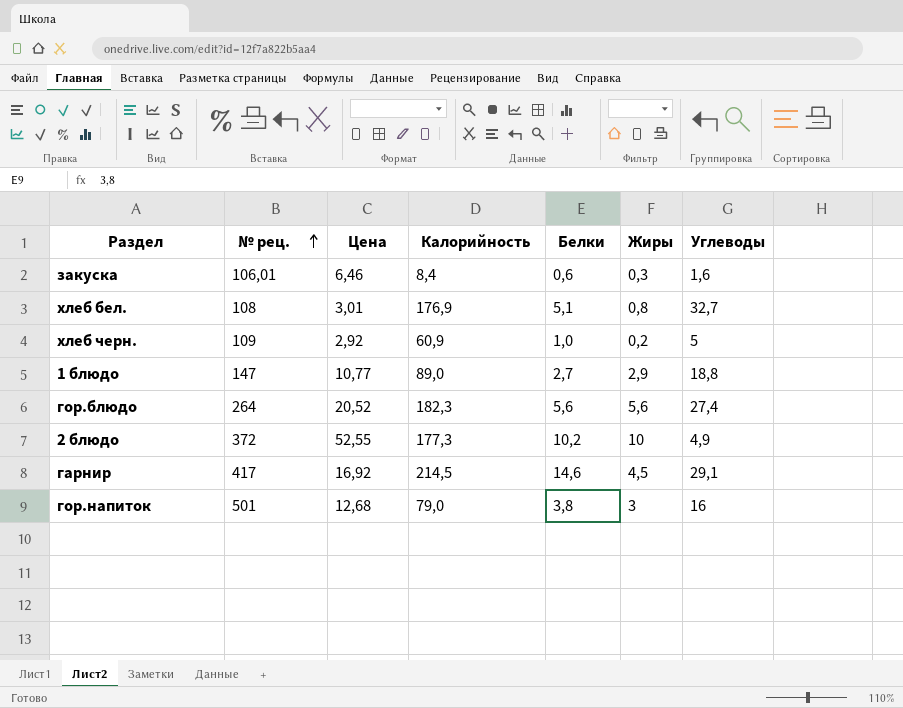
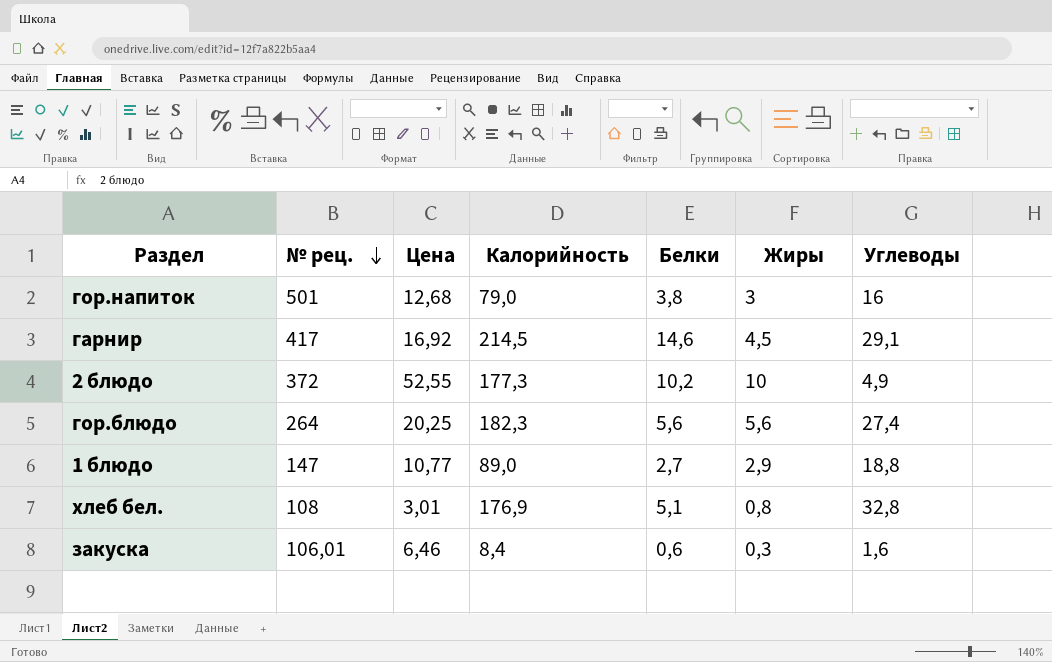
row order: № рец. ascending -> № рец. descending
row хлеб черн.: 109 | 2,92 | 60,9 | 1,0 | 0,2 | 5 -> none
гор.блюдо | Цена: 20,52 -> 20,25
хлеб бел. | Углеводы: 32,7 -> 32,8

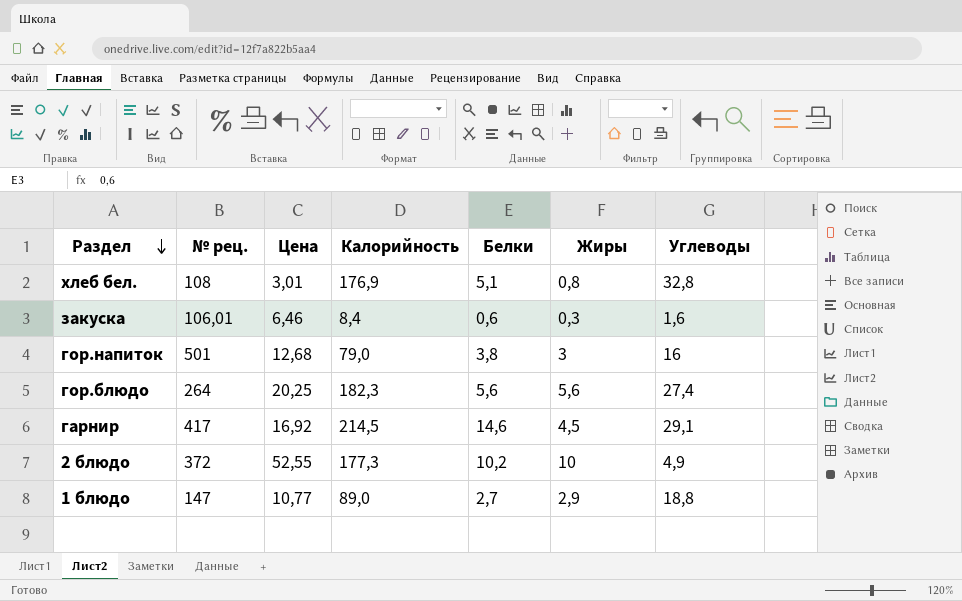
row order: № рец. descending -> Раздел descending

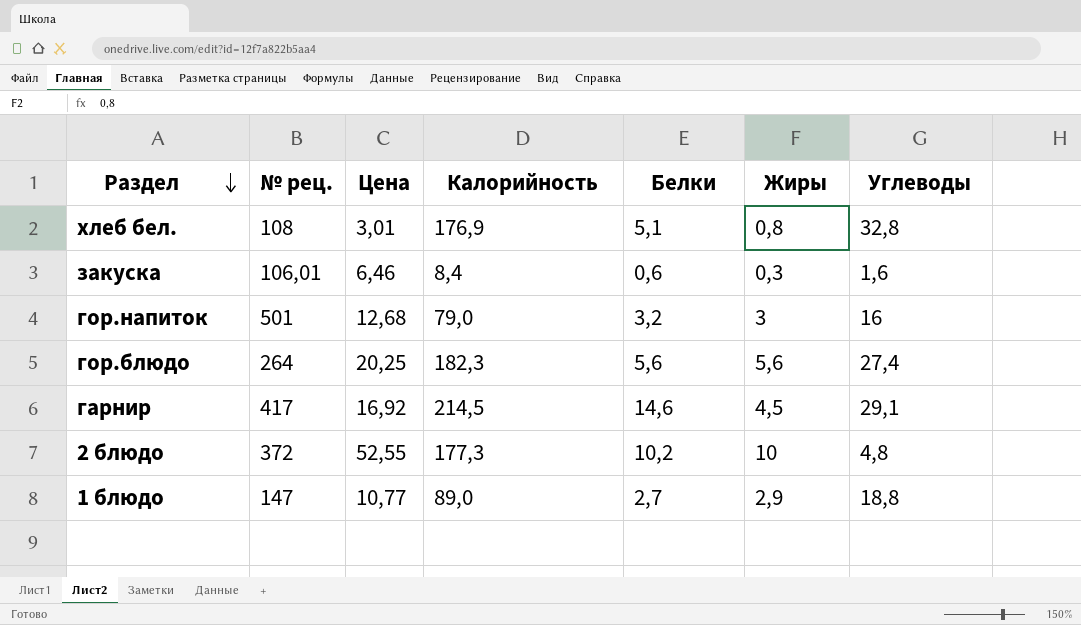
гор.напиток | Белки: 3,8 -> 3,2
2 блюдо | Углеводы: 4,9 -> 4,8

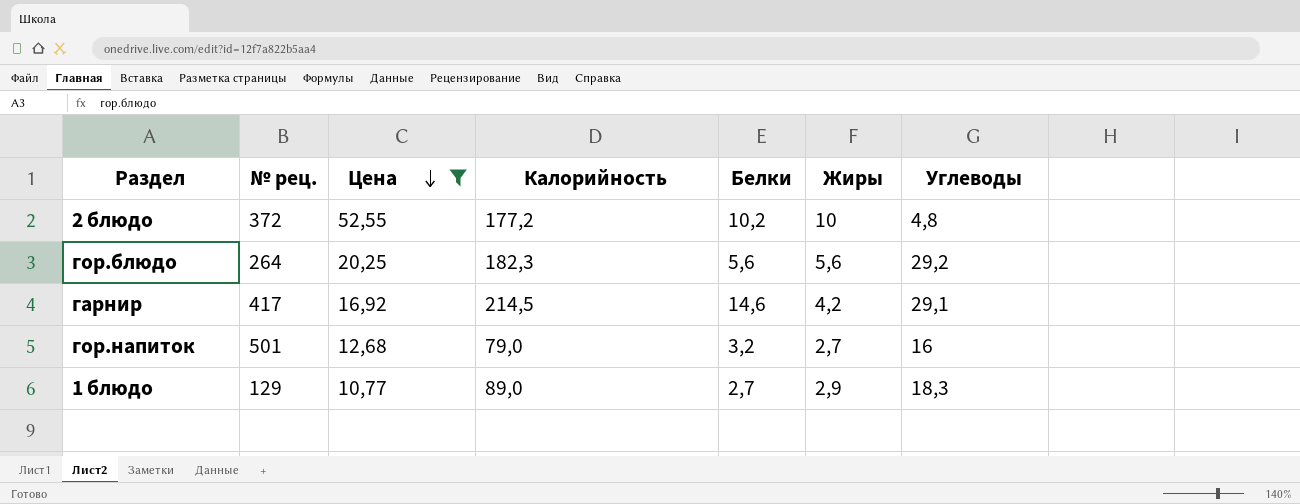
filter: none -> Цена >= 10,77
row order: Раздел descending -> Цена descending
2 блюдо | Калорийность: 177,3 -> 177,2
гор.блюдо | Углеводы: 27,4 -> 29,2
гарнир | Жиры: 4,5 -> 4,2
гор.напиток | Жиры: 3 -> 2,7
1 блюдо | № рец.: 147 -> 129
1 блюдо | Углеводы: 18,8 -> 18,3

